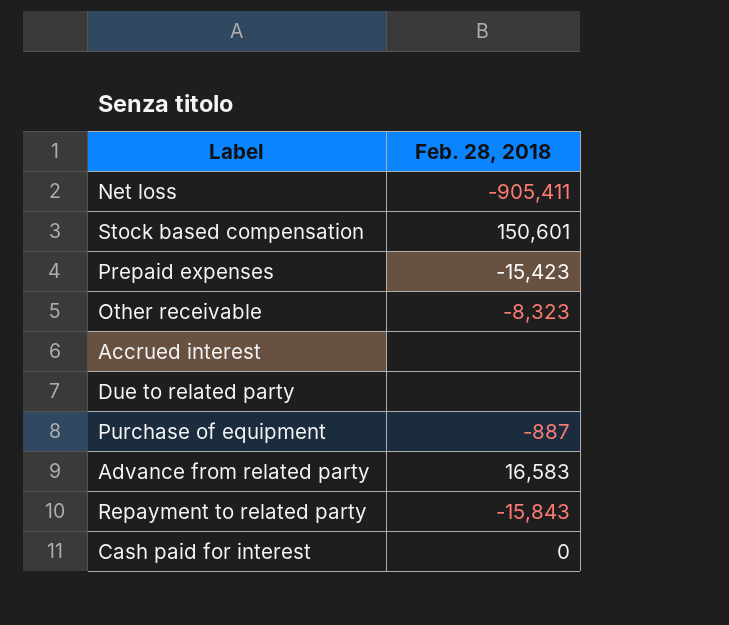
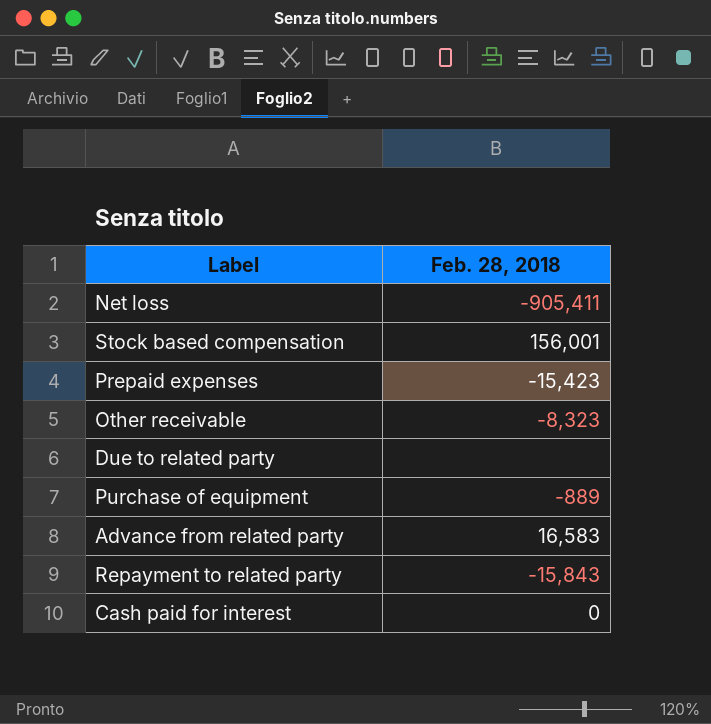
row Accrued interest: none -> none
Stock based compensation | Feb. 28, 2018: 150,601 -> 156,001
Purchase of equipment | Feb. 28, 2018: -887 -> -889

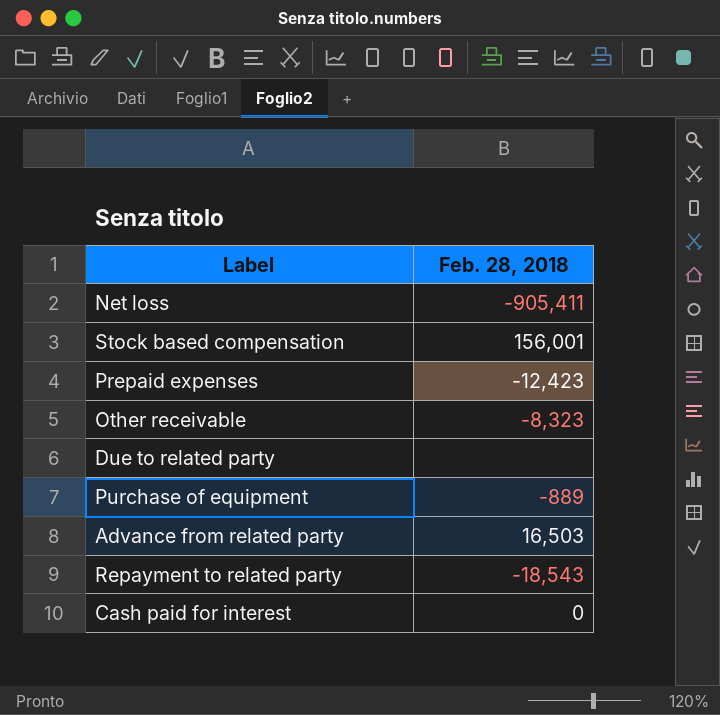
Prepaid expenses | Feb. 28, 2018: -15,423 -> -12,423
Advance from related party | Feb. 28, 2018: 16,583 -> 16,503
Repayment to related party | Feb. 28, 2018: -15,843 -> -18,543

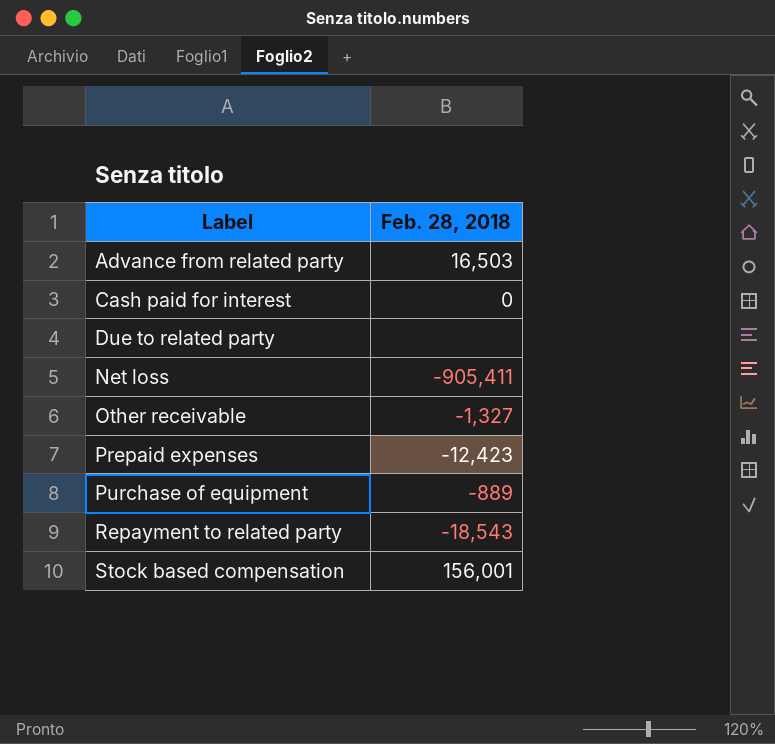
row order: none -> Label ascending
Other receivable | Feb. 28, 2018: -8,323 -> -1,327

